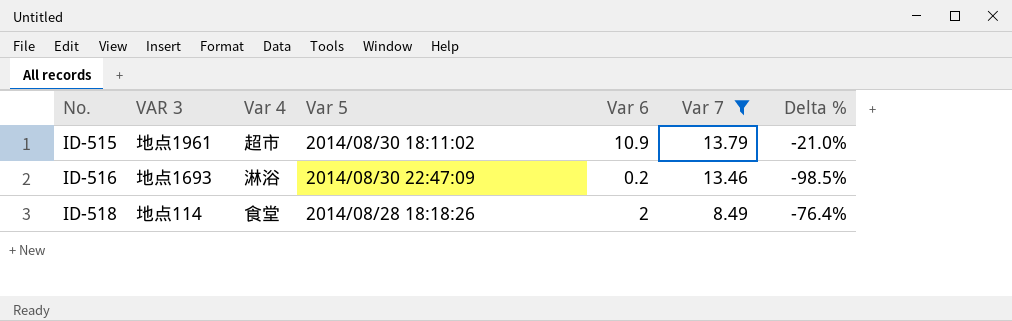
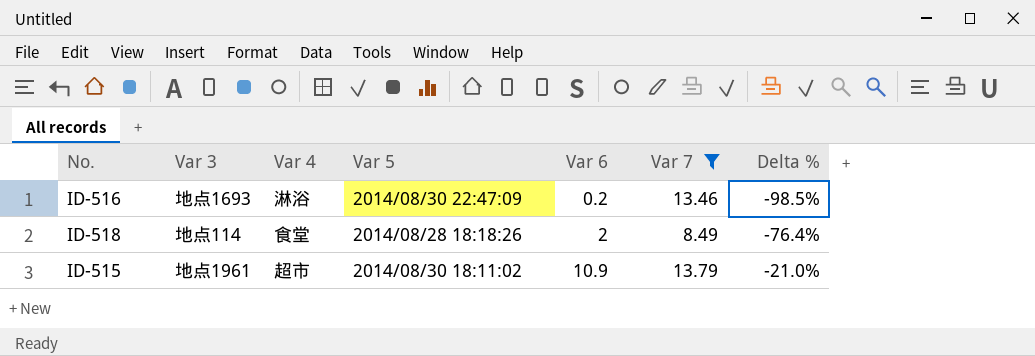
row order: No. ascending -> Var 6 ascending
column name: VAR 3 -> Var 3

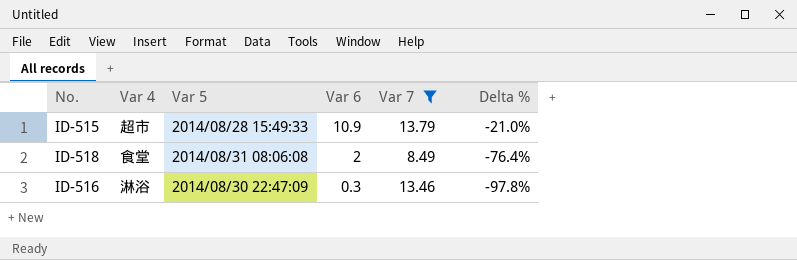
row order: Var 6 ascending -> Var 6 descending
column Var 3 | position: 2 -> none
ID-515 | Var 5: 2014/08/30 18:11:02 -> 2014/08/28 15:49:33
ID-518 | Var 5: 2014/08/28 18:18:26 -> 2014/08/31 08:06:08
ID-516 | Var 6: 0.2 -> 0.3
ID-516 | Delta %: -98.5% -> -97.8%

